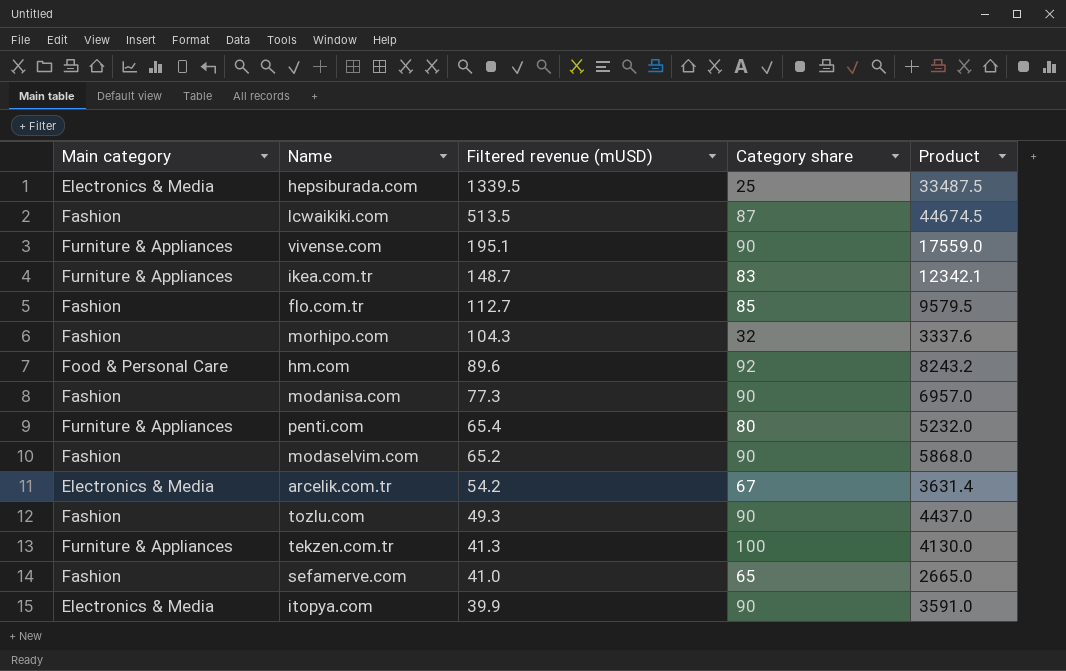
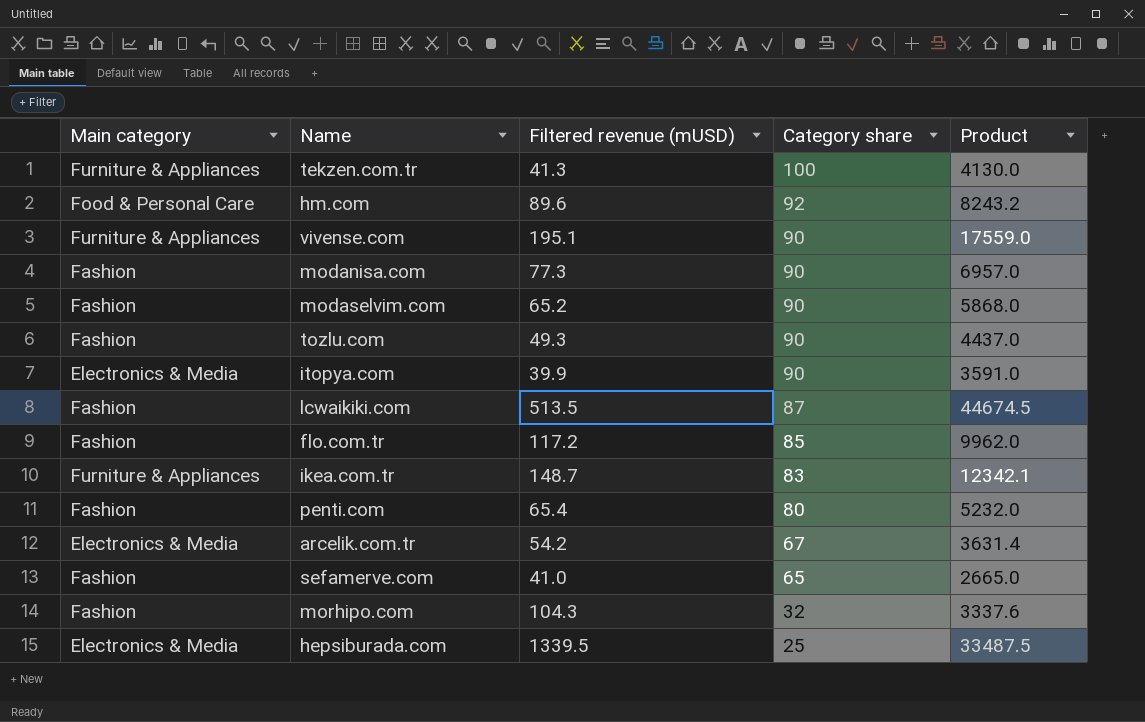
row order: Filtered revenue (mUSD) descending -> Category share descending
flo.com.tr | Filtered revenue (mUSD): 112.7 -> 117.2
flo.com.tr | Product: 9579.5 -> 9962.0
penti.com | Main category: Furniture & Appliances -> Fashion

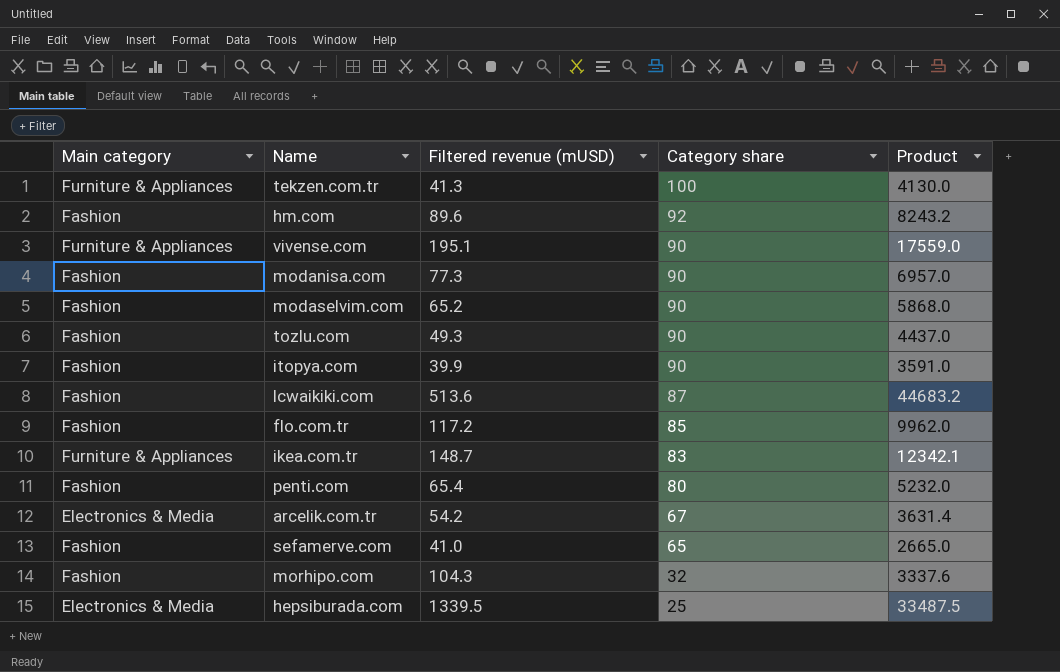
hm.com | Main category: Food & Personal Care -> Fashion
itopya.com | Main category: Electronics & Media -> Fashion
lcwaikiki.com | Filtered revenue (mUSD): 513.5 -> 513.6
lcwaikiki.com | Product: 44674.5 -> 44683.2

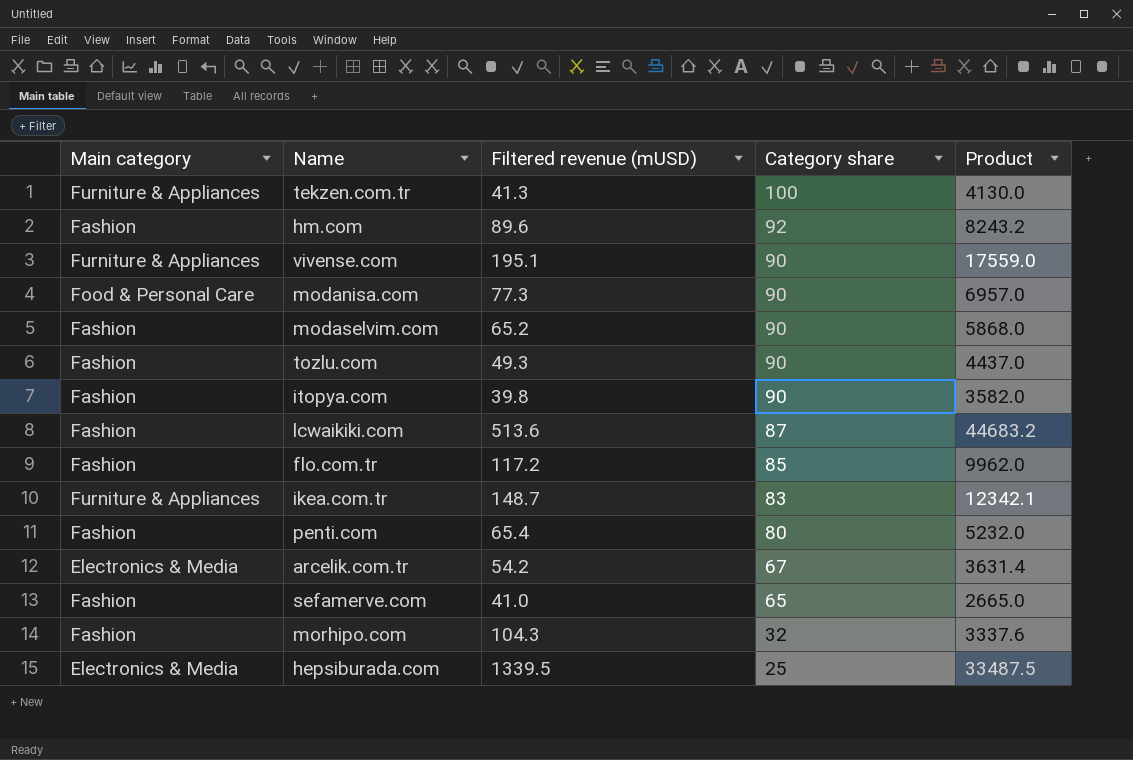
modanisa.com | Main category: Fashion -> Food & Personal Care
itopya.com | Filtered revenue (mUSD): 39.9 -> 39.8
itopya.com | Product: 3591.0 -> 3582.0

